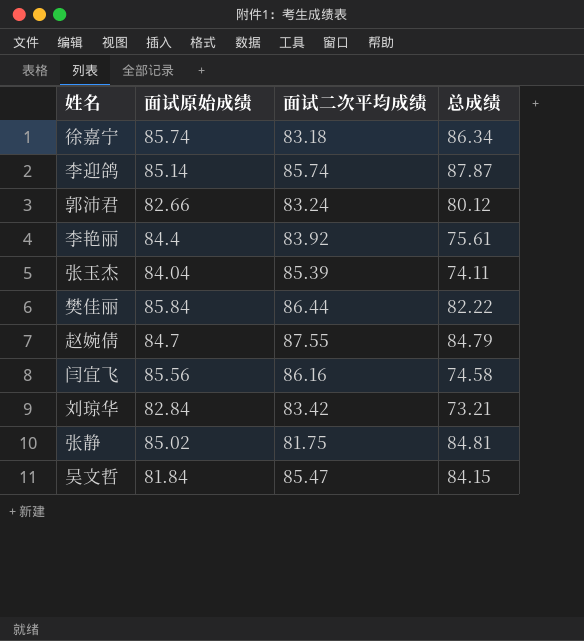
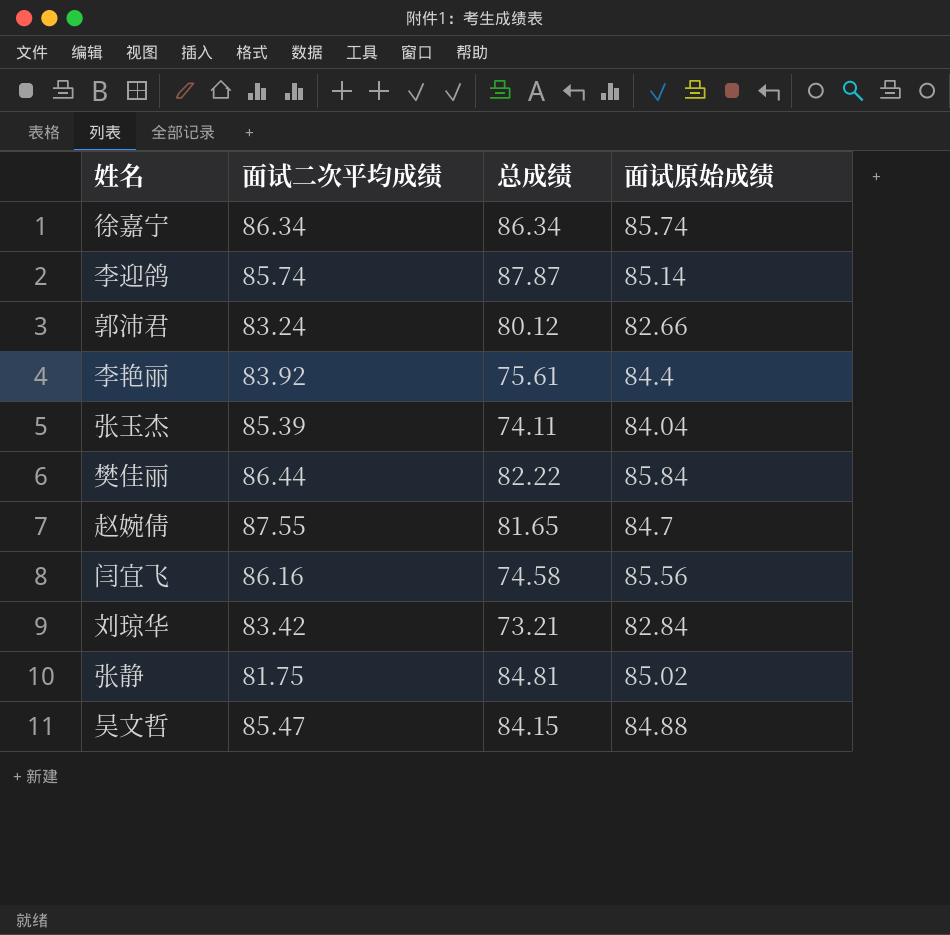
column 面试原始成绩 | position: 2 -> 4
徐嘉宁 | 面试二次平均成绩: 83.18 -> 86.34
赵婉倩 | 总成绩: 84.79 -> 81.65
吴文哲 | 面试原始成绩: 81.84 -> 84.88

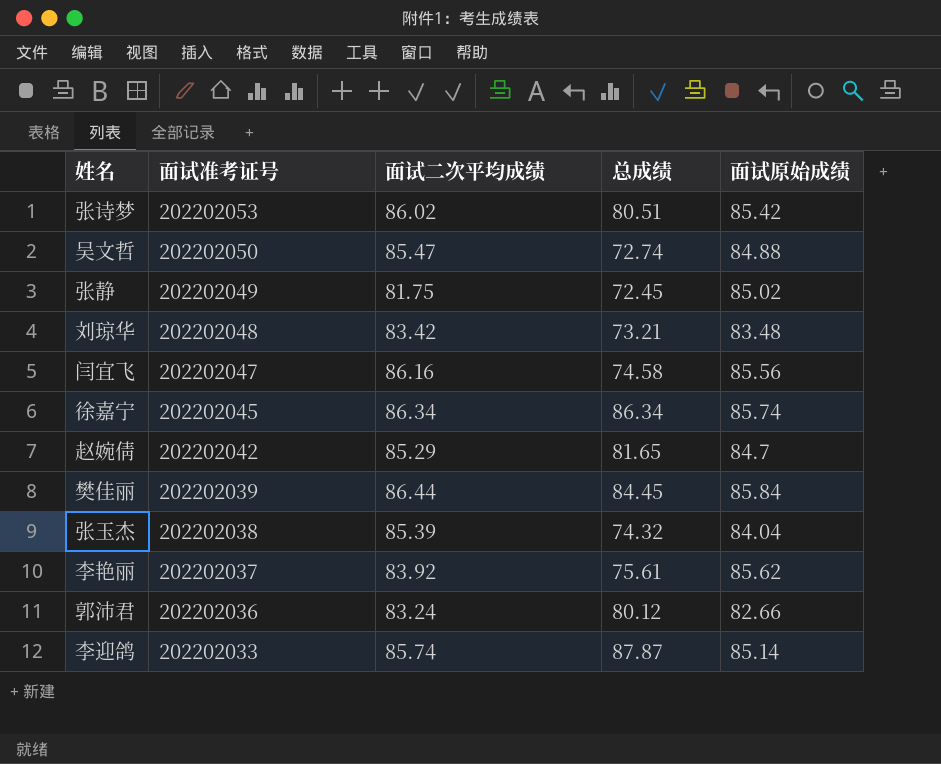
row order: none -> 面试准考证号 descending
column 面试准考证号 | position: none -> 2
row 张诗梦: none -> 202202053 | 86.02 | 80.51 | 85.42
吴文哲 | 总成绩: 84.15 -> 72.74
张静 | 总成绩: 84.81 -> 72.45
刘琼华 | 面试原始成绩: 82.84 -> 83.48
赵婉倩 | 面试二次平均成绩: 87.55 -> 85.29
樊佳丽 | 总成绩: 82.22 -> 84.45
张玉杰 | 总成绩: 74.11 -> 74.32
李艳丽 | 面试原始成绩: 84.4 -> 85.62

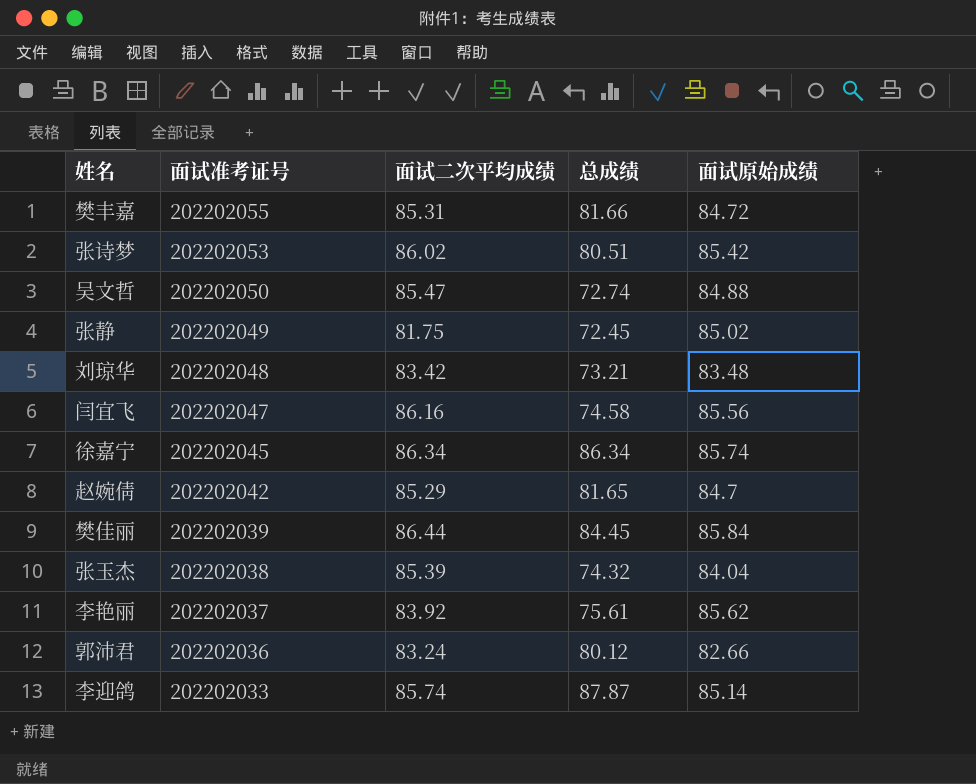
row 樊丰嘉: none -> 202202055 | 85.31 | 81.66 | 84.72

